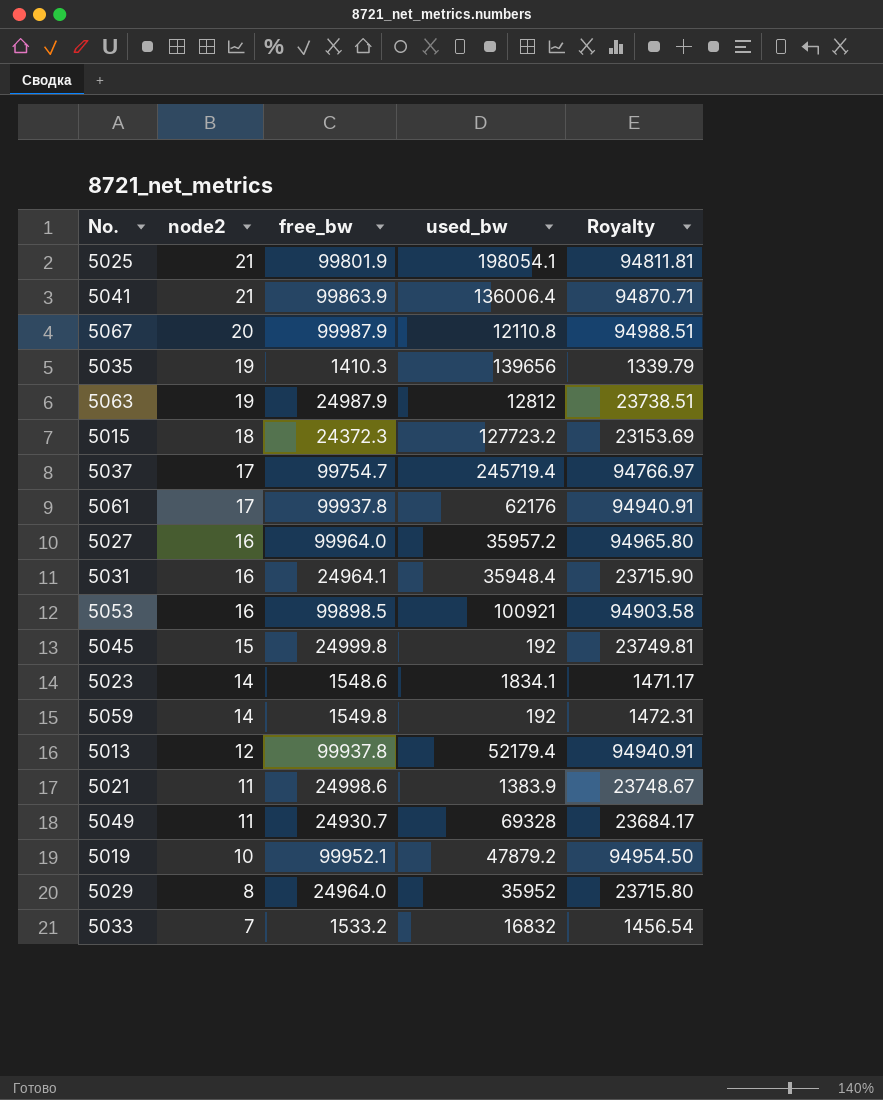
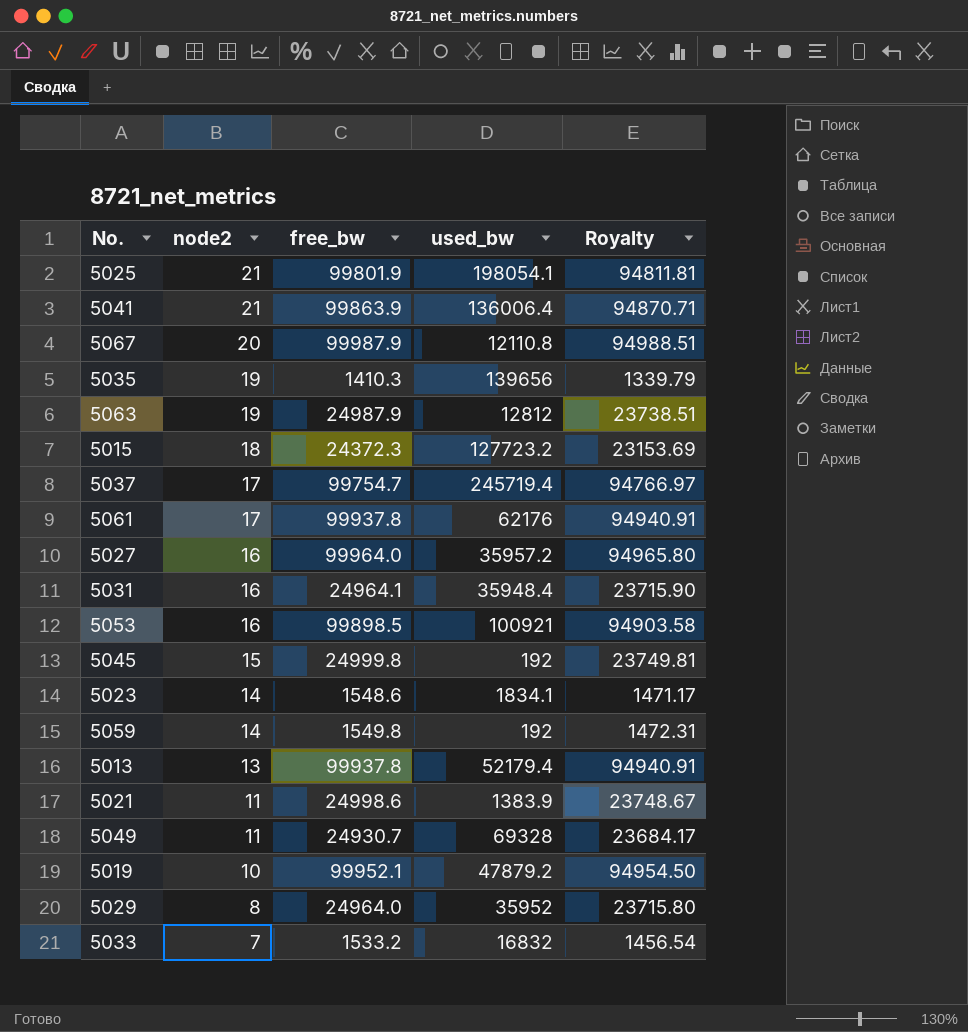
5013 | node2: 12 -> 13

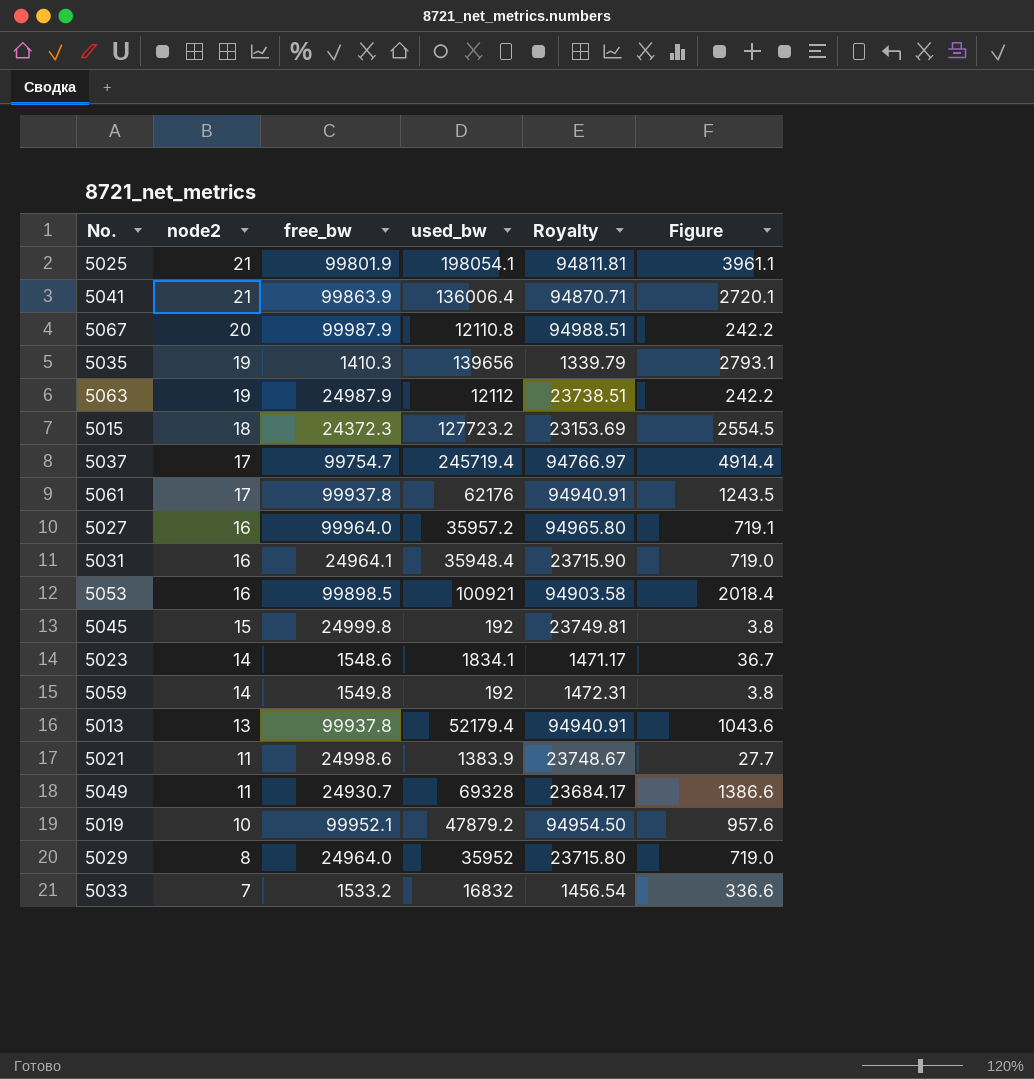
column Figure | formula: none -> [used_bw] * 0.02
5063 | used_bw: 12812 -> 12112

